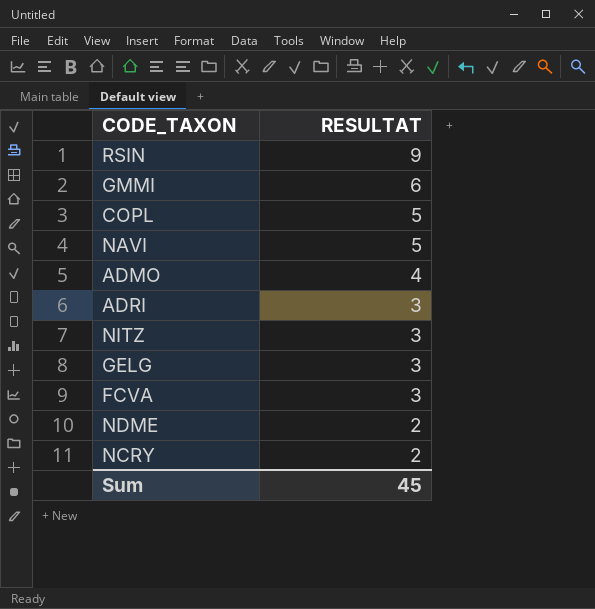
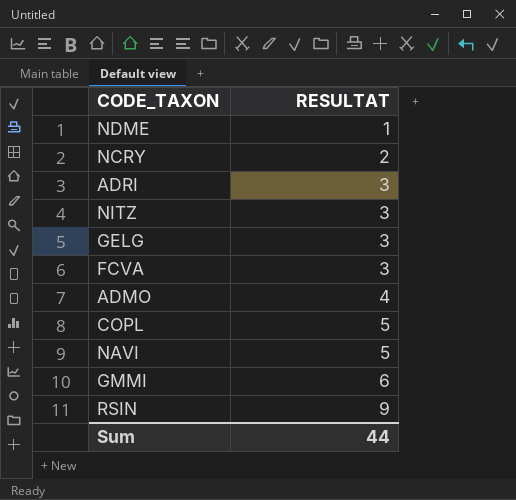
row order: RESULTAT descending -> RESULTAT ascending
NDME | RESULTAT: 2 -> 1
Sum | RESULTAT: 45 -> 44

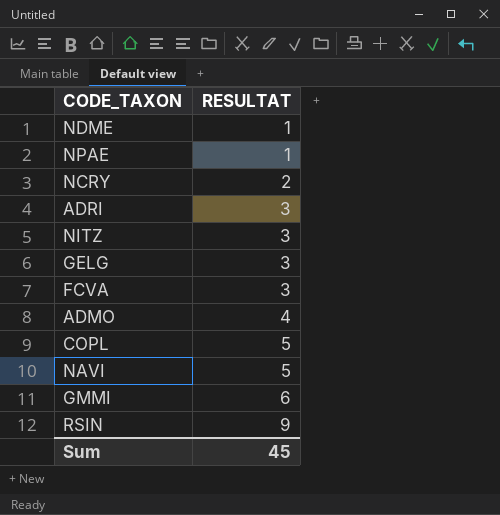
row NPAE: none -> 1
Sum | RESULTAT: 44 -> 45

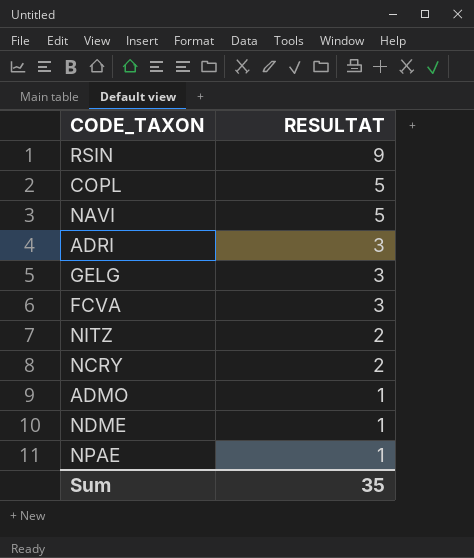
row order: RESULTAT ascending -> RESULTAT descending
row GMMI: 6 -> none
NITZ | RESULTAT: 3 -> 2
ADMO | RESULTAT: 4 -> 1
Sum | RESULTAT: 45 -> 35

